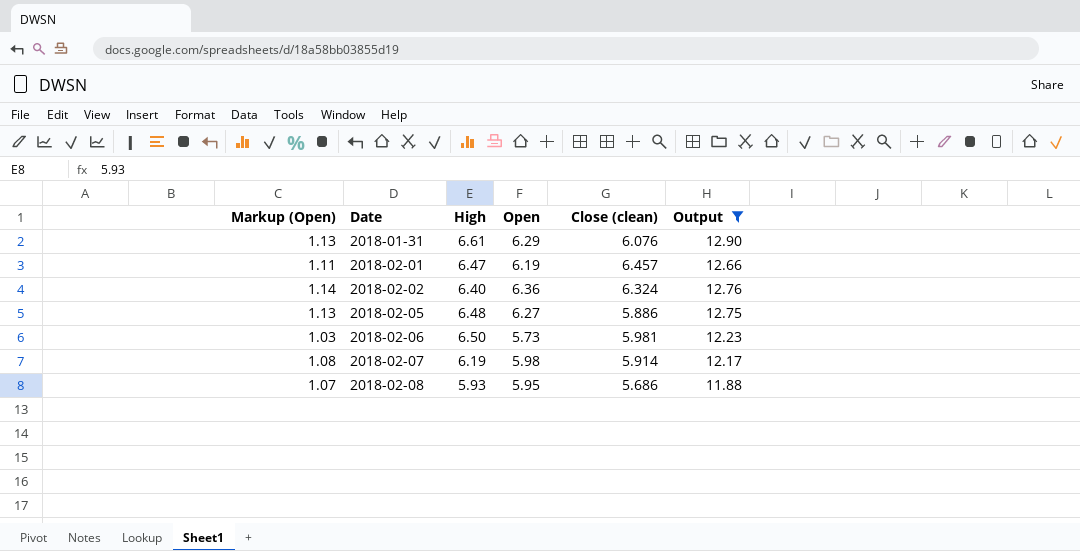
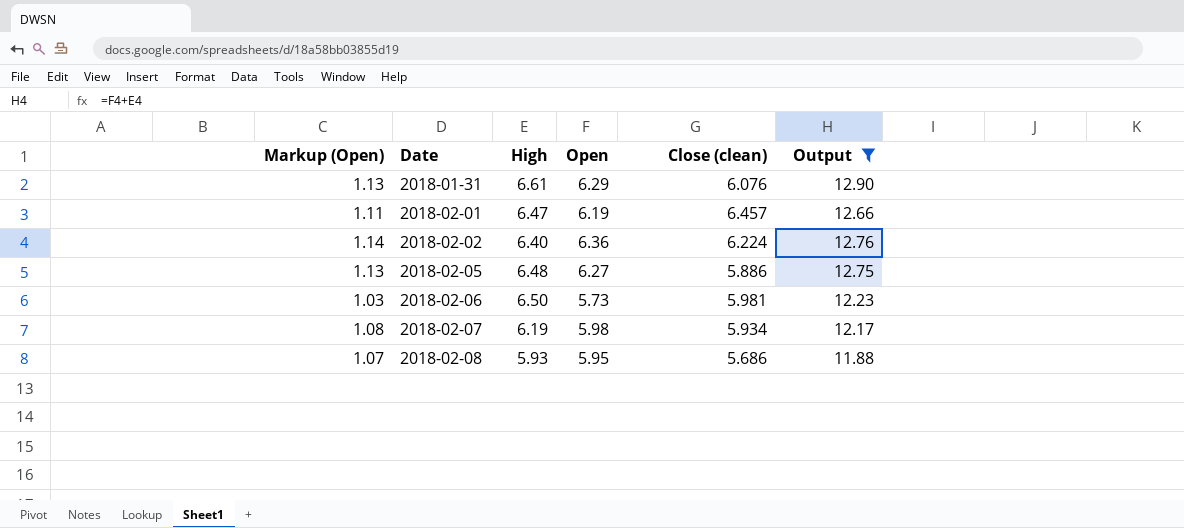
2018-02-02 | Close (clean): 6.324 -> 6.224
2018-02-07 | Close (clean): 5.914 -> 5.934

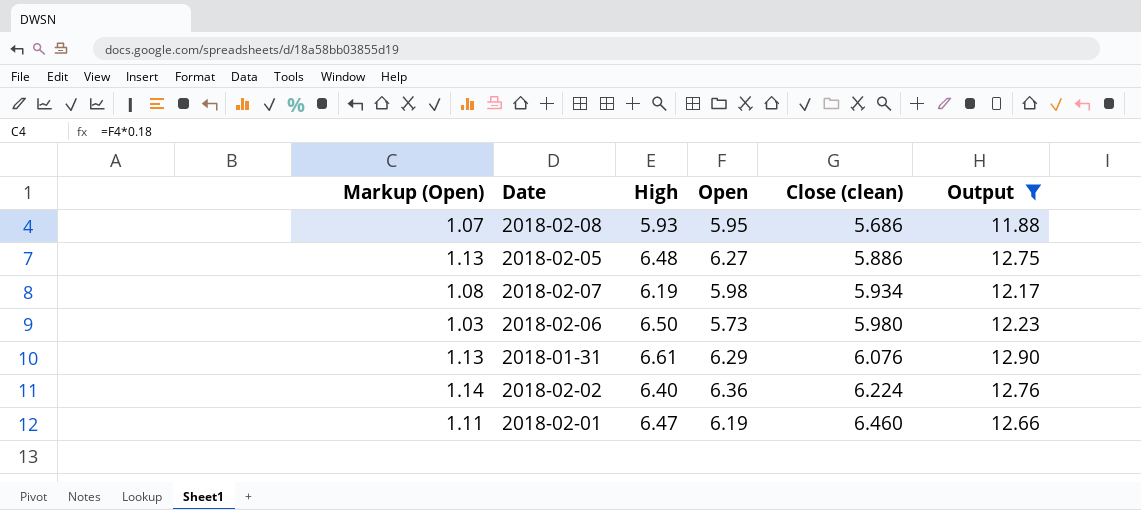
row order: Date ascending -> Close (clean) ascending
2018-02-06 | Close (clean): 5.981 -> 5.980
2018-02-01 | Close (clean): 6.457 -> 6.460

